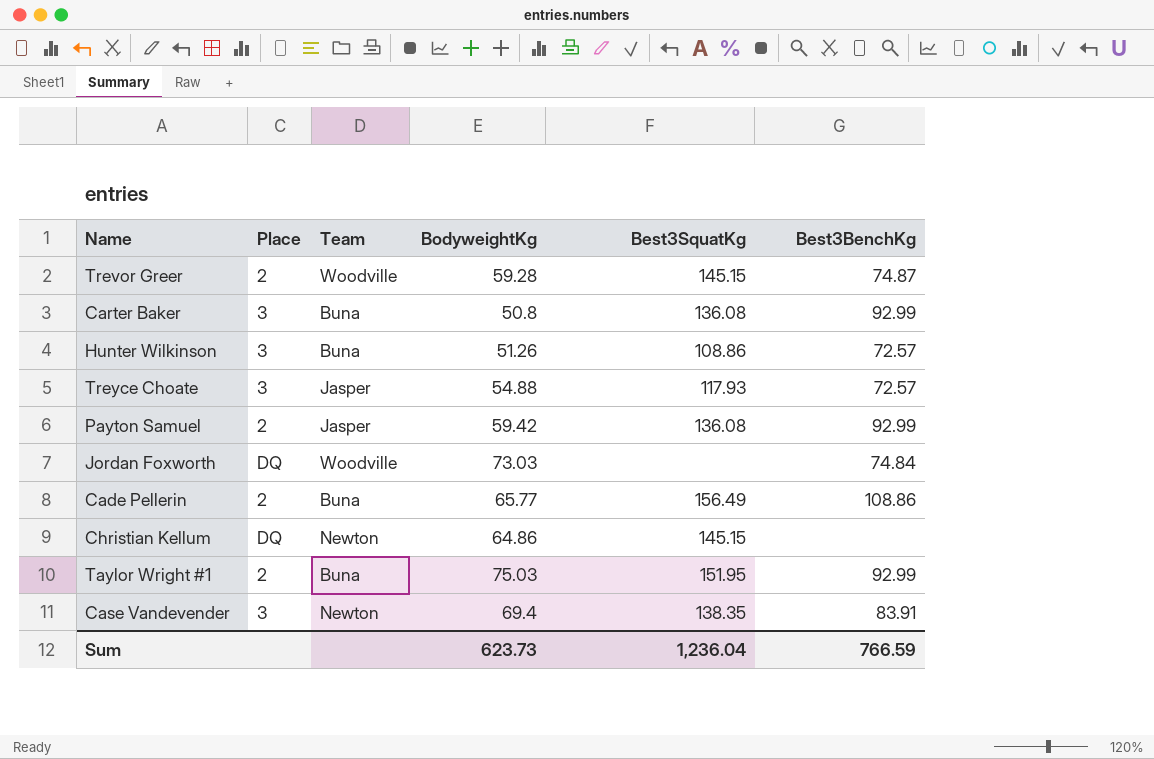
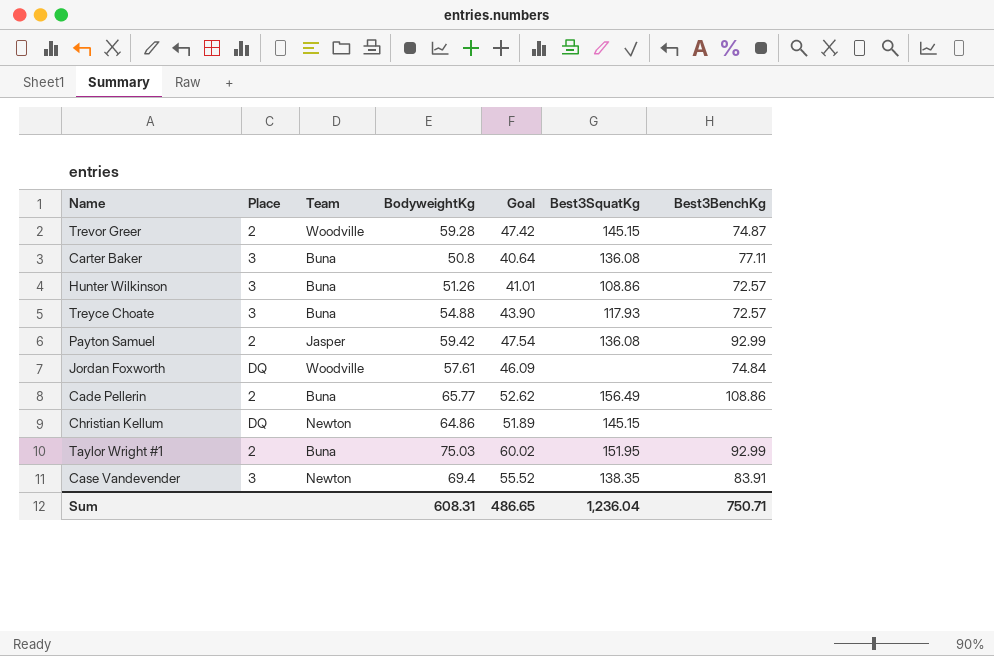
column Goal | formula: none -> [BodyweightKg] * 0.8
Carter Baker | Best3BenchKg: 92.99 -> 77.11
Treyce Choate | Team: Jasper -> Buna
Jordan Foxworth | BodyweightKg: 73.03 -> 57.61
Sum | BodyweightKg: 623.73 -> 608.31
Sum | Best3BenchKg: 766.59 -> 750.71

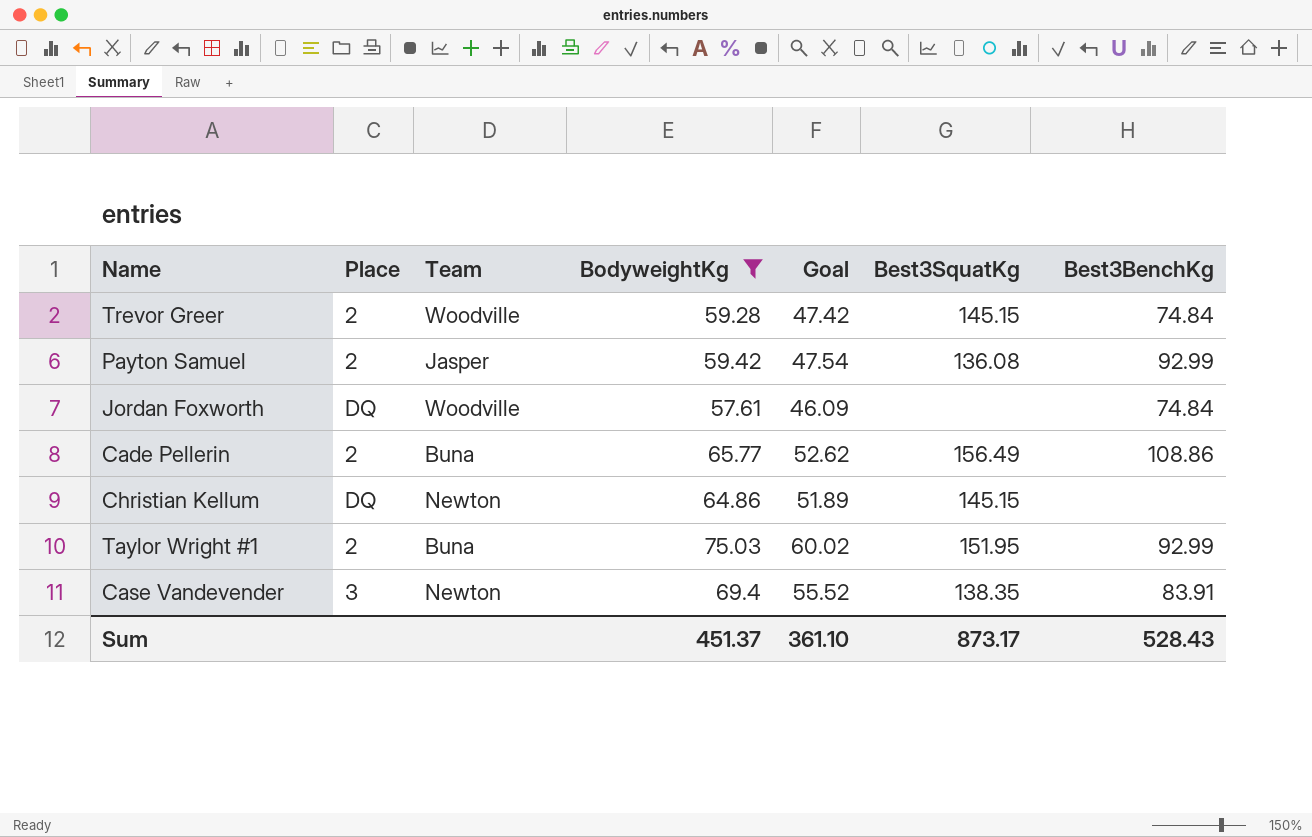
filter: none -> BodyweightKg >= 57.61
Trevor Greer | Best3BenchKg: 74.87 -> 74.84
Sum | BodyweightKg: 608.31 -> 451.37
Sum | Goal: 486.65 -> 361.10
Sum | Best3SquatKg: 1,236.04 -> 873.17
Sum | Best3BenchKg: 750.71 -> 528.43

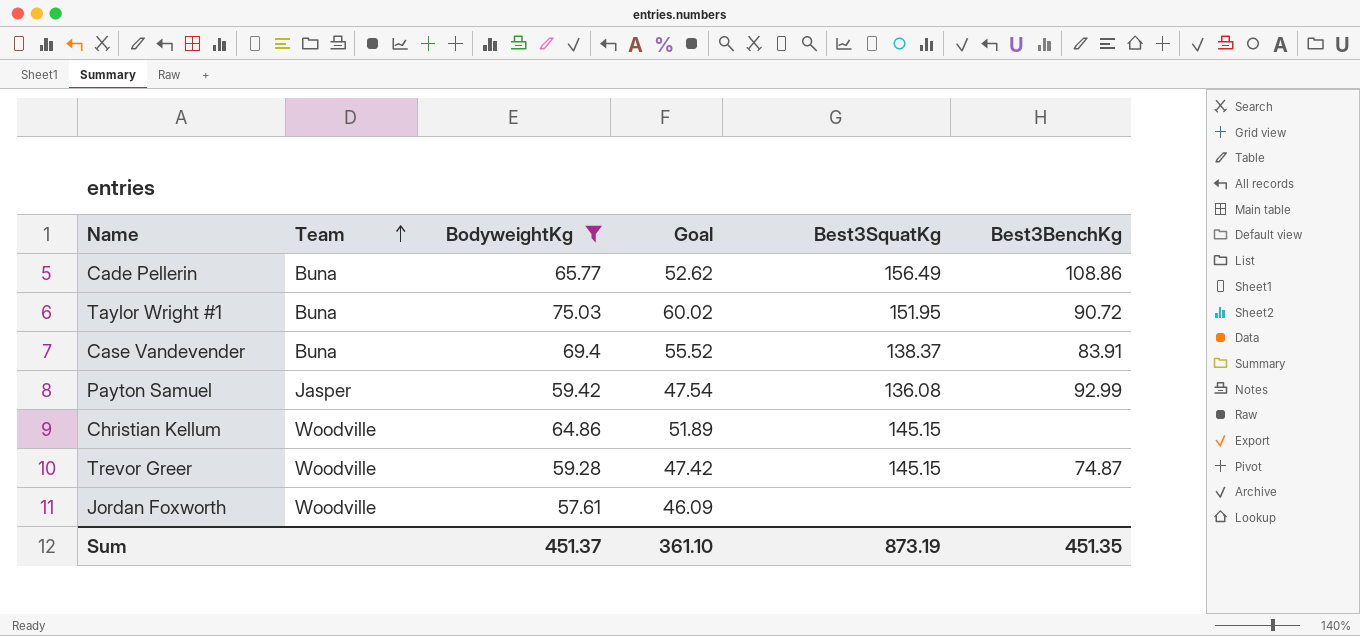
row order: none -> Team ascending
column Place | position: 2 -> none
Taylor Wright #1 | Best3BenchKg: 92.99 -> 90.72
Case Vandevender | Team: Newton -> Buna
Case Vandevender | Best3SquatKg: 138.35 -> 138.37
Christian Kellum | Team: Newton -> Woodville
Trevor Greer | Best3BenchKg: 74.84 -> 74.87
Jordan Foxworth | Best3BenchKg: 74.84 -> none
Sum | Best3SquatKg: 873.17 -> 873.19
Sum | Best3BenchKg: 528.43 -> 451.35

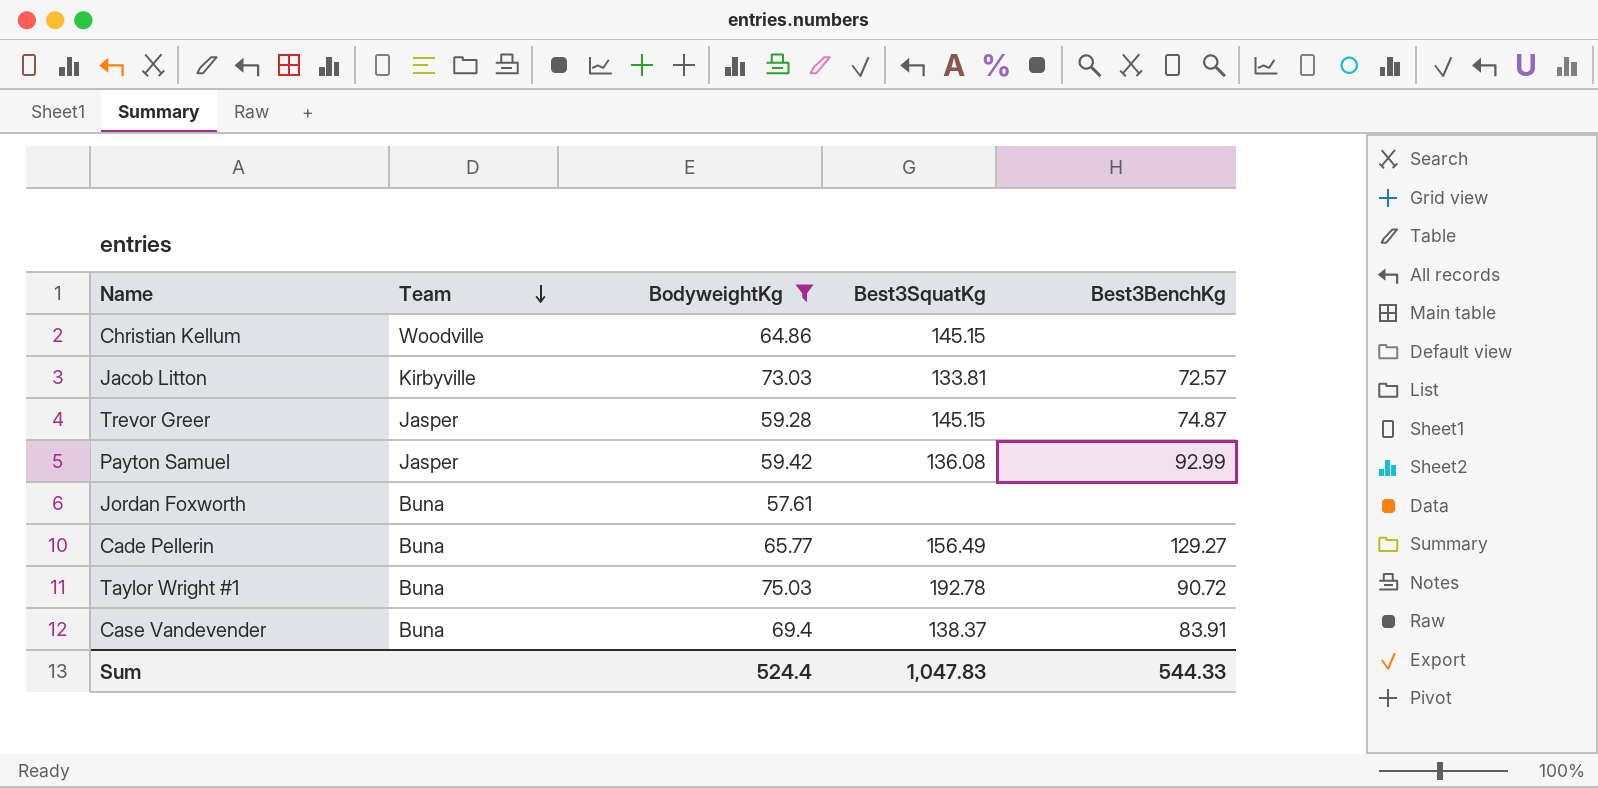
row order: Team ascending -> Team descending
column Goal | formula: [BodyweightKg] * 0.8 -> none
row Jacob Litton: none -> Kirbyville | 73.03 | 133.81 | 72.57
Trevor Greer | Team: Woodville -> Jasper
Jordan Foxworth | Team: Woodville -> Buna
Cade Pellerin | Best3BenchKg: 108.86 -> 129.27
Taylor Wright #1 | Best3SquatKg: 151.95 -> 192.78
Sum | BodyweightKg: 451.37 -> 524.4
Sum | Best3SquatKg: 873.19 -> 1,047.83
Sum | Best3BenchKg: 451.35 -> 544.33

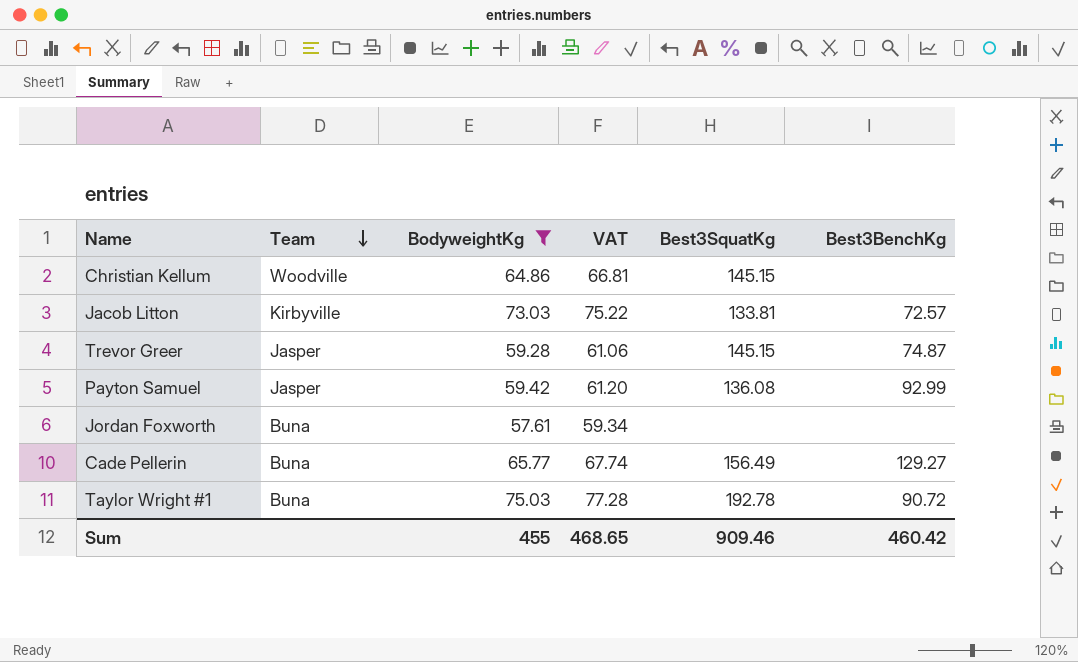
column VAT | formula: none -> [BodyweightKg] * 1.03
row Case Vandevender: Buna | 69.4 | 138.37 | 83.91 -> none
Sum | BodyweightKg: 524.4 -> 455
Sum | Best3SquatKg: 1,047.83 -> 909.46
Sum | Best3BenchKg: 544.33 -> 460.42

